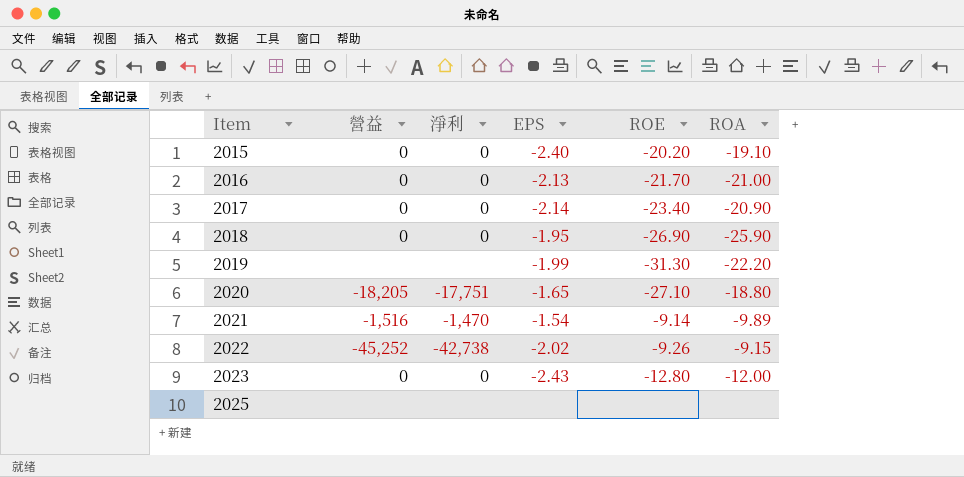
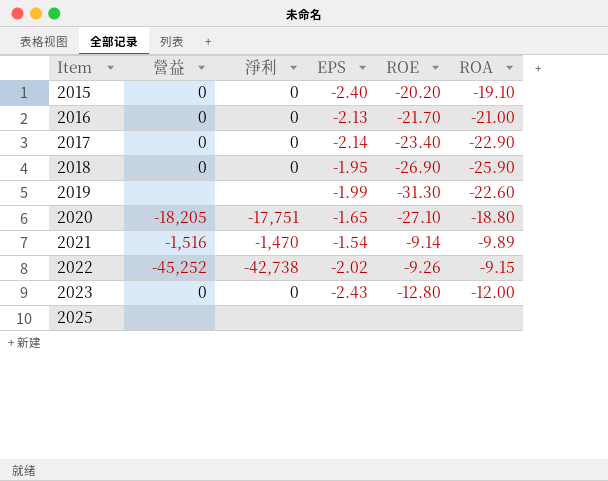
2017 | ROA: -20.90 -> -22.90
2019 | ROA: -22.20 -> -22.60

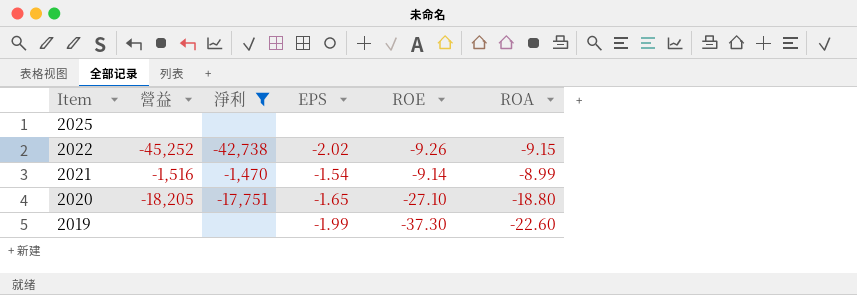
filter: none -> 淨利 != 0
row order: Item ascending -> Item descending
2021 | ROA: -9.89 -> -8.99
2019 | ROE: -31.30 -> -37.30

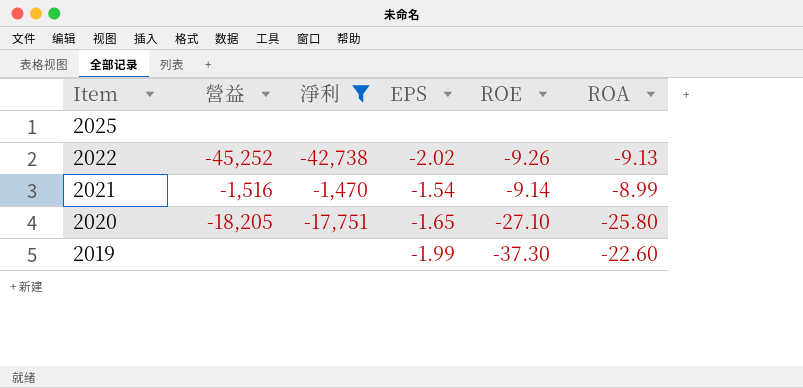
2022 | ROA: -9.15 -> -9.13
2020 | ROA: -18.80 -> -25.80

